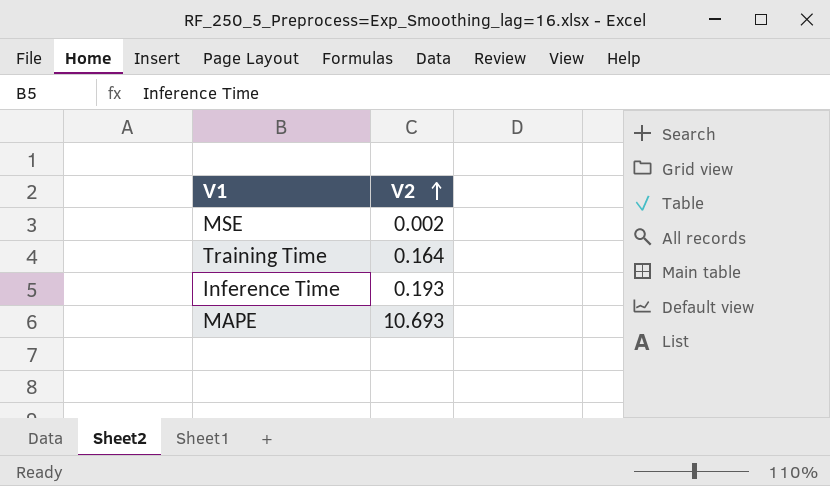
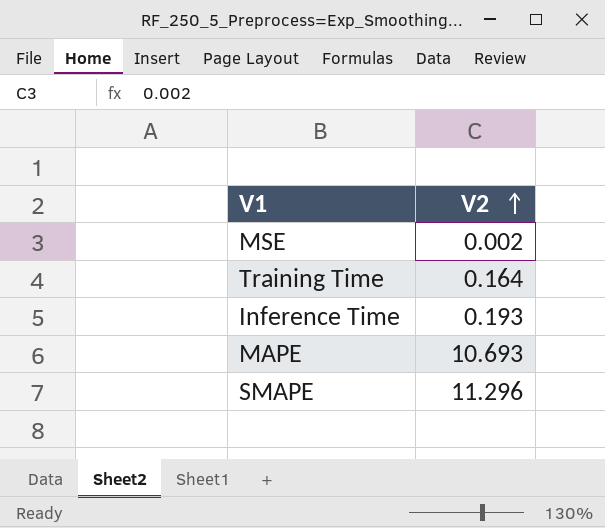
row SMAPE: none -> 11.296

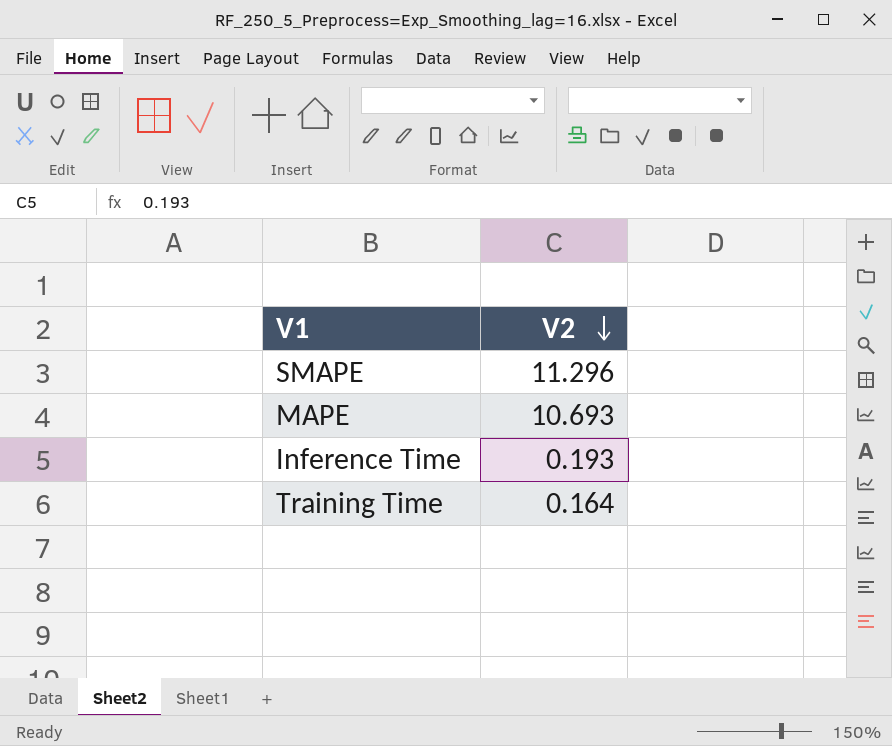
row order: V2 ascending -> V2 descending
row MSE: 0.002 -> none

